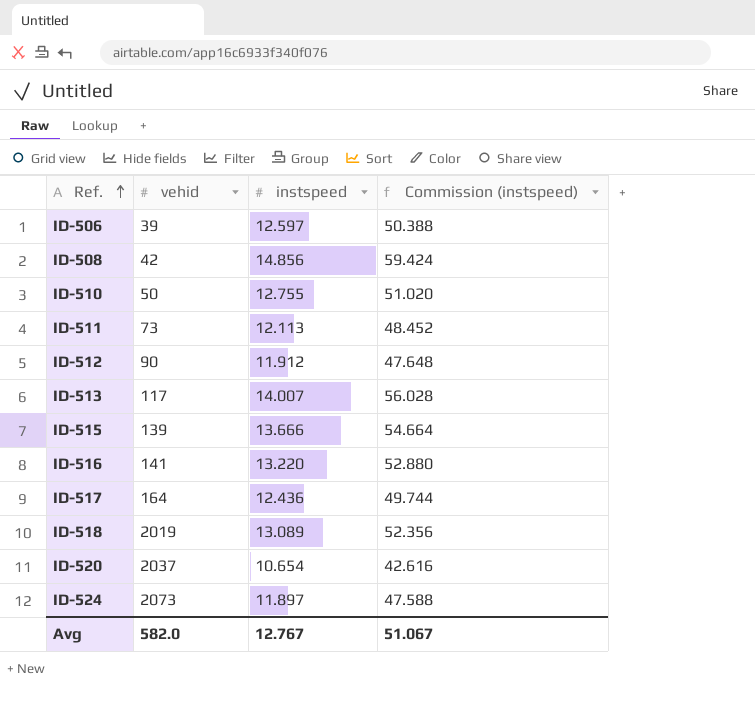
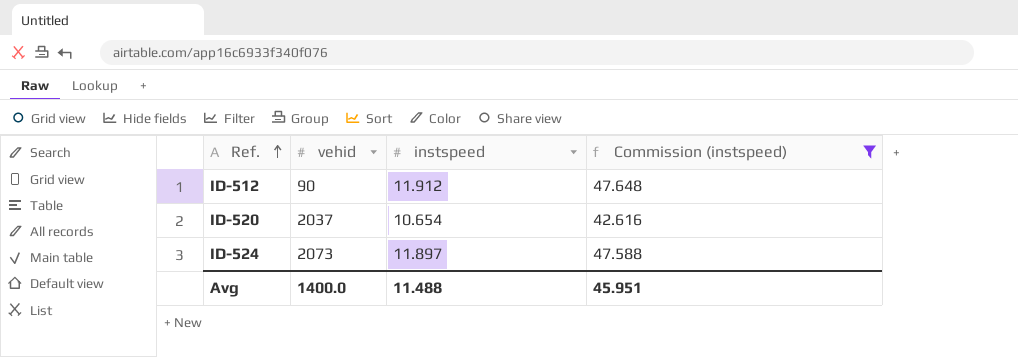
filter: none -> Commission (instspeed) <= 47.648
Avg | vehid: 582.0 -> 1400.0
Avg | instspeed: 12.767 -> 11.488
Avg | Commission (instspeed): 51.067 -> 45.951

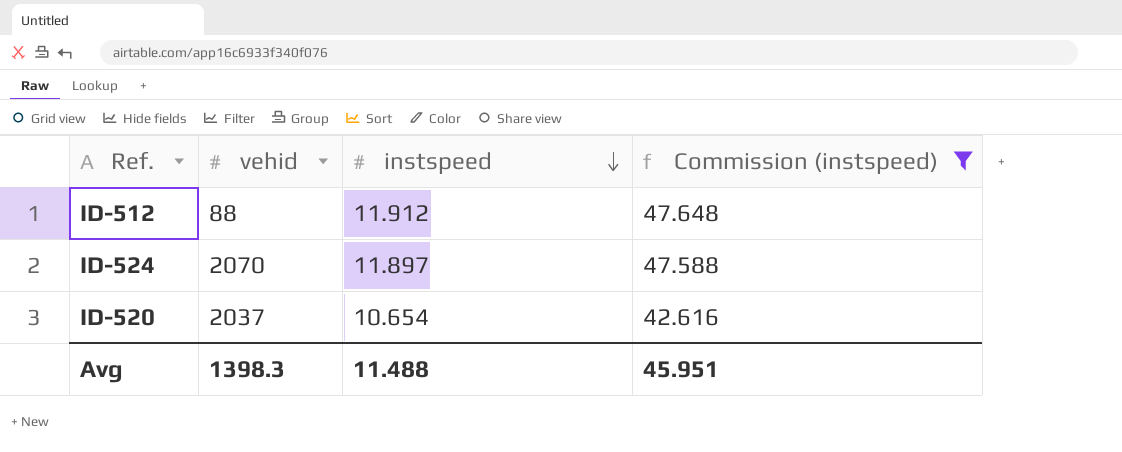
row order: Ref. ascending -> instspeed descending
ID-512 | vehid: 90 -> 88
ID-524 | vehid: 2073 -> 2070
Avg | vehid: 1400.0 -> 1398.3

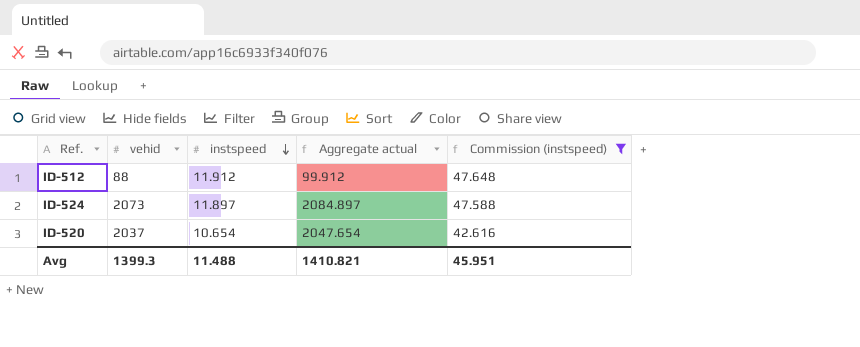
column Aggregate actual | formula: none -> [vehid] + [instspeed]
ID-524 | vehid: 2070 -> 2073
Avg | vehid: 1398.3 -> 1399.3

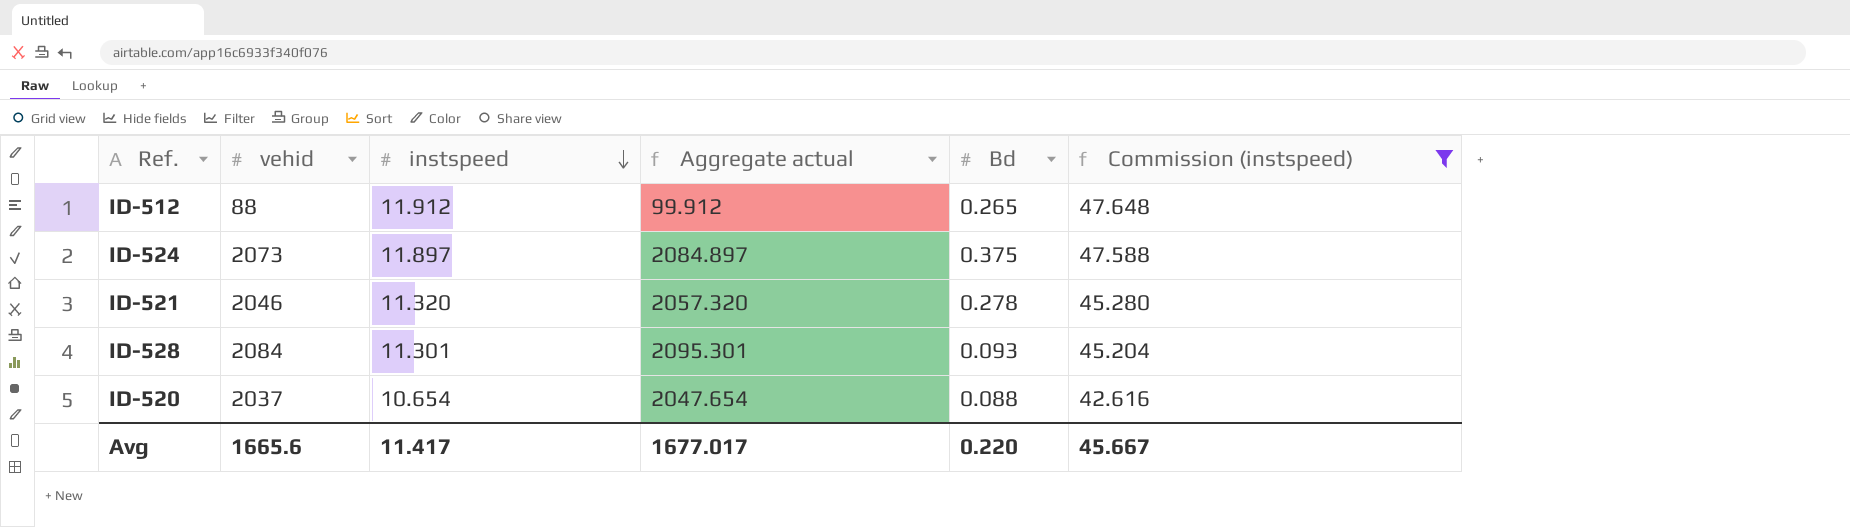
column Bd | position: none -> 5
row ID-521: none -> 2046 | 11.320 | 2057.320 | 0.278 | 45.280
row ID-528: none -> 2084 | 11.301 | 2095.301 | 0.093 | 45.204
Avg | vehid: 1399.3 -> 1665.6
Avg | instspeed: 11.488 -> 11.417
Avg | Aggregate actual: 1410.821 -> 1677.017
Avg | Commission (instspeed): 45.951 -> 45.667

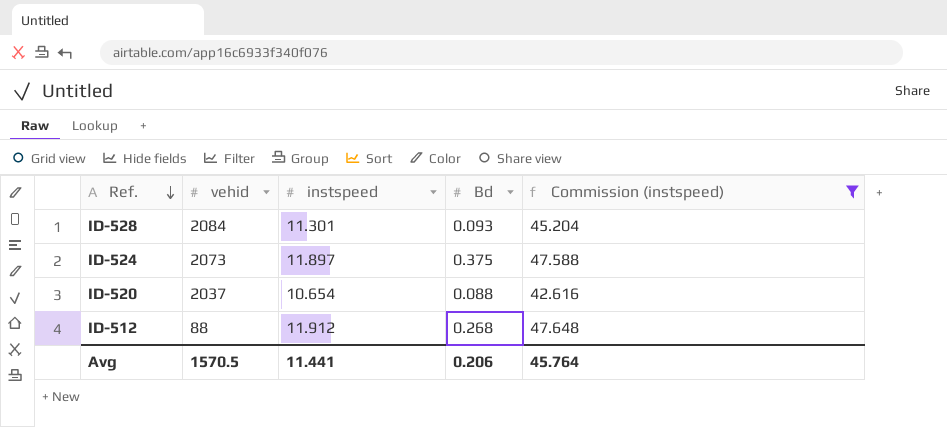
row order: instspeed descending -> Ref. descending
column Aggregate actual | formula: [vehid] + [instspeed] -> none
row ID-521: 2046 | 11.320 | 2057.320 | 0.278 | 45.280 -> none
ID-512 | Bd: 0.265 -> 0.268
Avg | vehid: 1665.6 -> 1570.5
Avg | instspeed: 11.417 -> 11.441
Avg | Bd: 0.220 -> 0.206
Avg | Commission (instspeed): 45.667 -> 45.764

